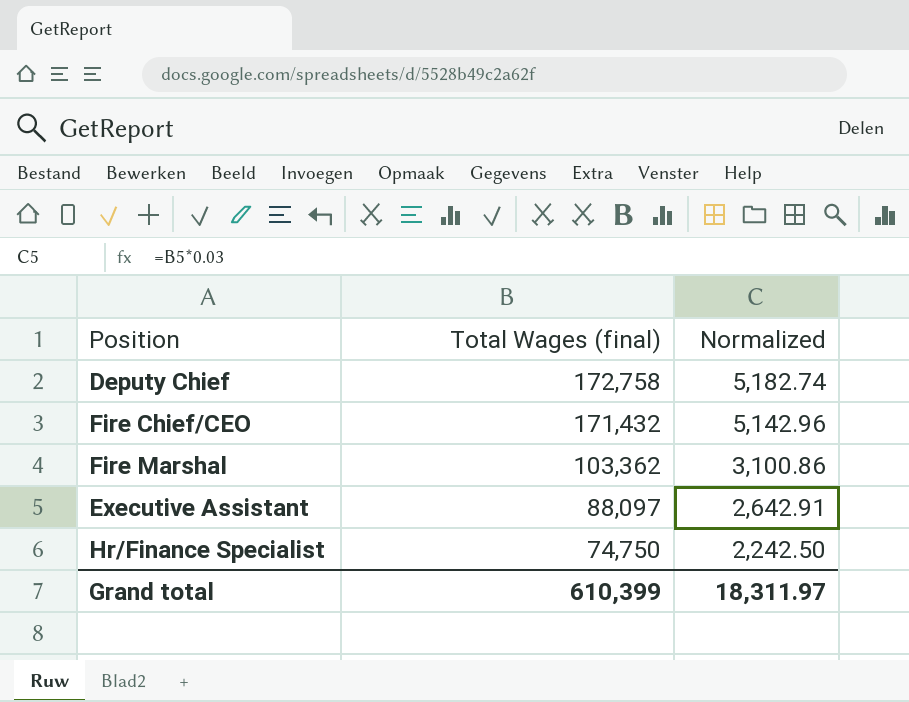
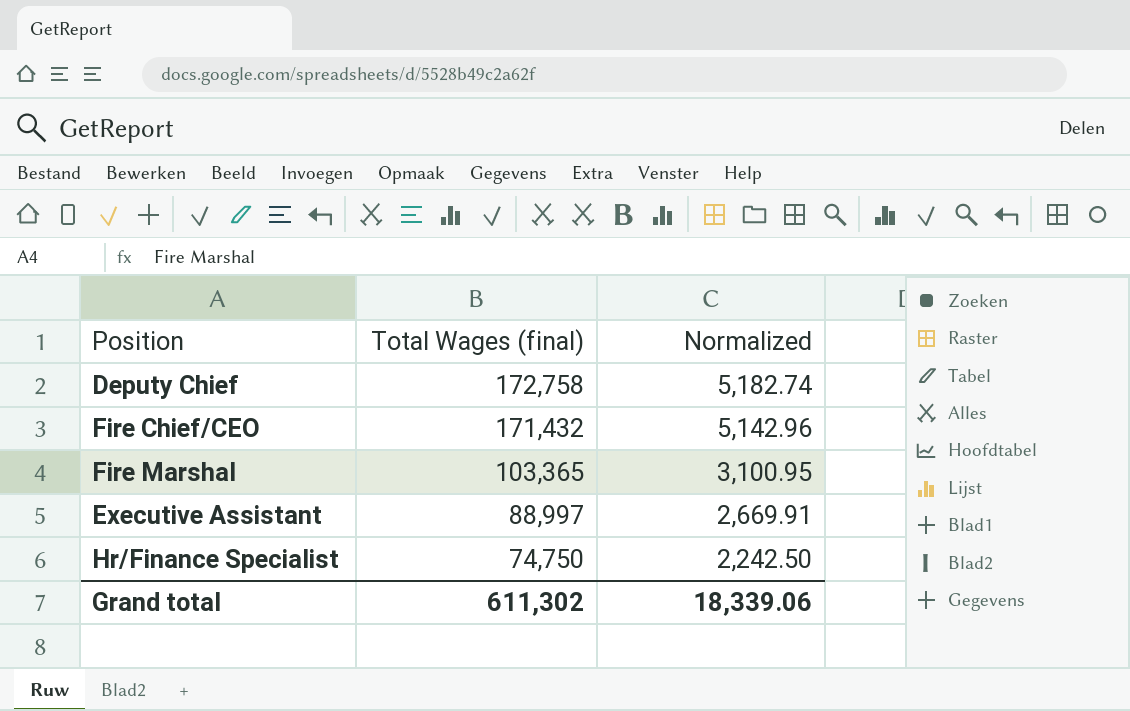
Fire Marshal | Total Wages (final): 103,362 -> 103,365
Fire Marshal | Normalized: 3,100.86 -> 3,100.95
Executive Assistant | Total Wages (final): 88,097 -> 88,997
Executive Assistant | Normalized: 2,642.91 -> 2,669.91
Grand total | Total Wages (final): 610,399 -> 611,302
Grand total | Normalized: 18,311.97 -> 18,339.06

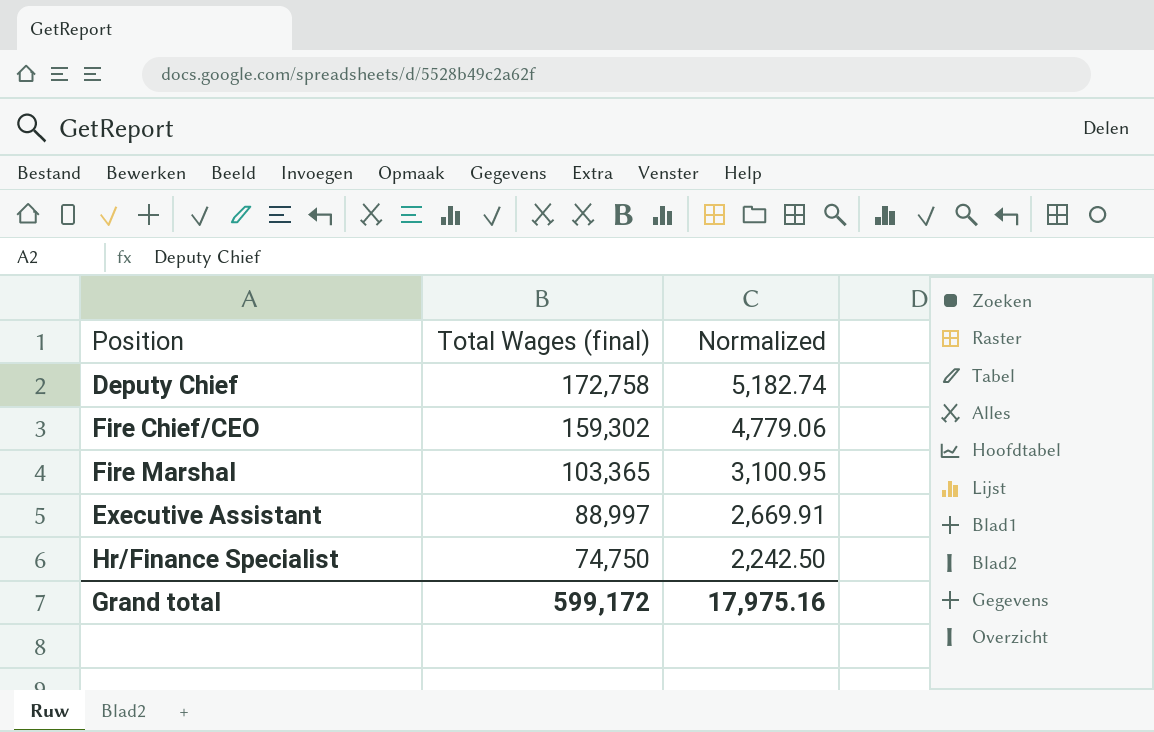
Fire Chief/CEO | Total Wages (final): 171,432 -> 159,302
Fire Chief/CEO | Normalized: 5,142.96 -> 4,779.06
Grand total | Total Wages (final): 611,302 -> 599,172
Grand total | Normalized: 18,339.06 -> 17,975.16

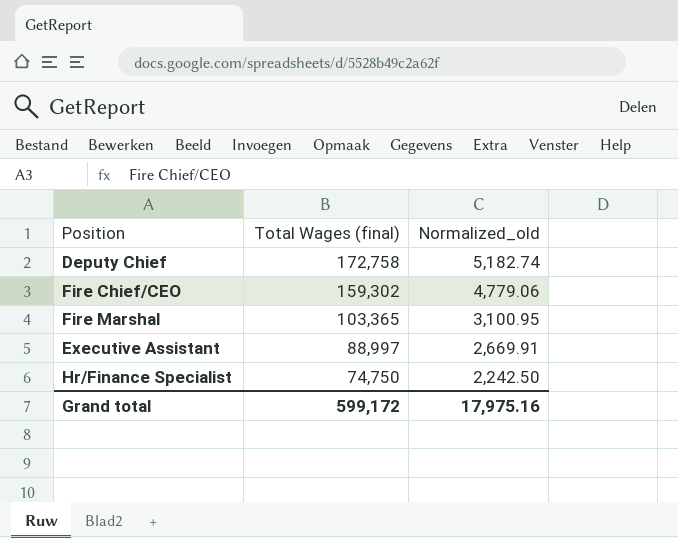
column name: Normalized -> Normalized_old

